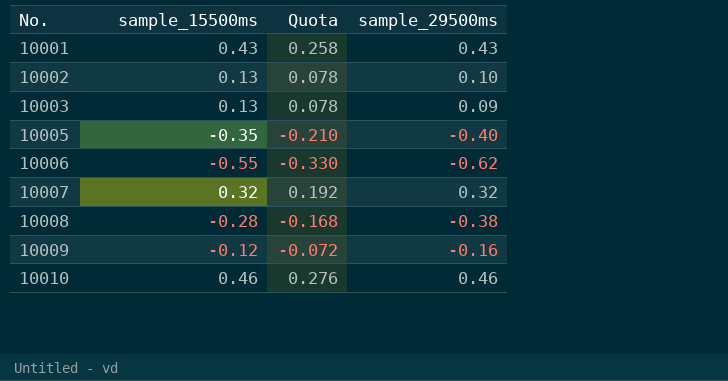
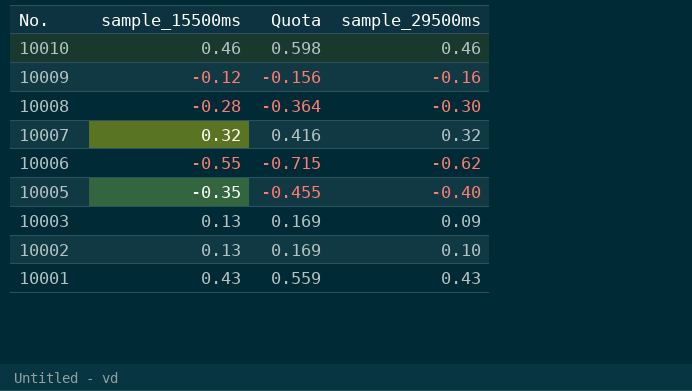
row order: No. ascending -> No. descending
column Quota | formula: [sample_15500ms] * 0.6 -> [sample_15500ms] * 1.3
10008 | sample_29500ms: -0.38 -> -0.30

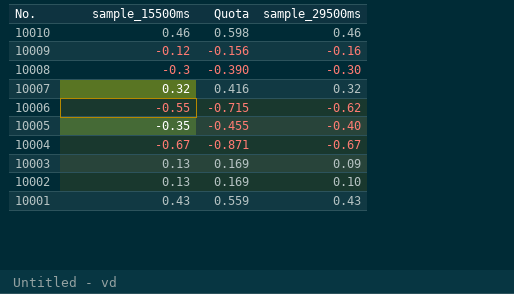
10008 | sample_15500ms: -0.28 -> -0.3
10008 | Quota: -0.364 -> -0.390
row 10004: none -> -0.67 | -0.871 | -0.67

